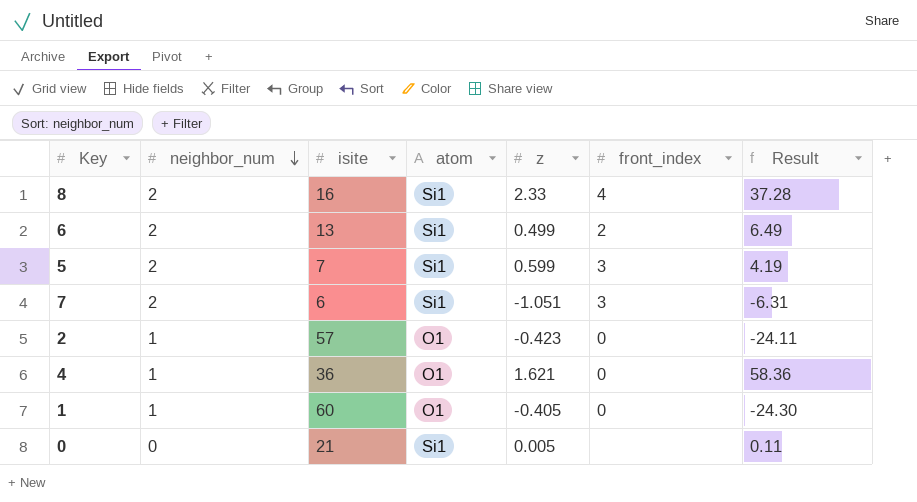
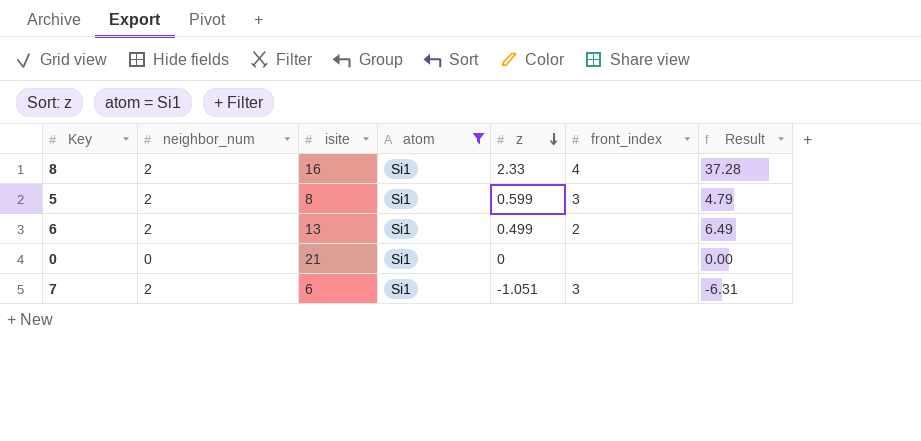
filter: none -> atom = Si1
row order: neighbor_num descending -> z descending
5 | isite: 7 -> 8
5 | Result: 4.19 -> 4.79
0 | z: 0.005 -> 0
0 | Result: 0.11 -> 0.00

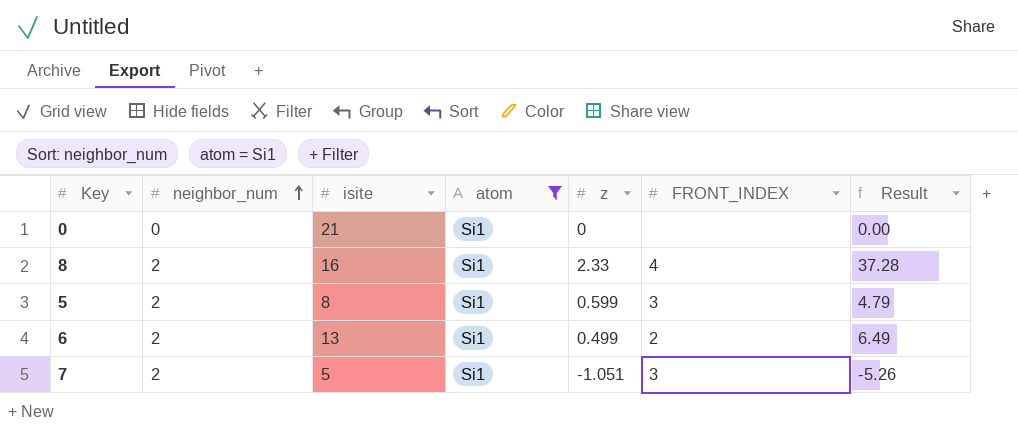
row order: z descending -> neighbor_num ascending
column name: front_index -> FRONT_INDEX
7 | isite: 6 -> 5
7 | Result: -6.31 -> -5.26

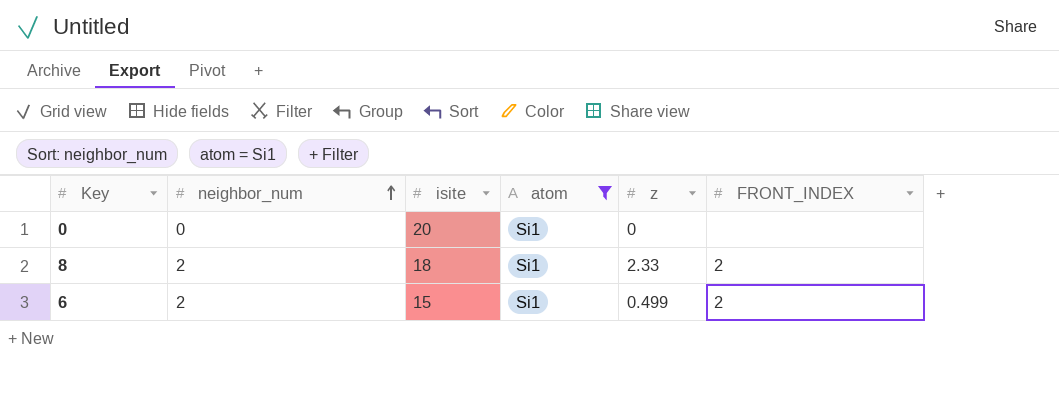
column Result | formula: [isite] * [z] -> none
row 5: 2 | 8 | Si1 | 0.599 | 3 | 4.79 -> none
row 7: 2 | 5 | Si1 | -1.051 | 3 | -5.26 -> none
0 | isite: 21 -> 20
8 | isite: 16 -> 18
8 | FRONT_INDEX: 4 -> 2
6 | isite: 13 -> 15

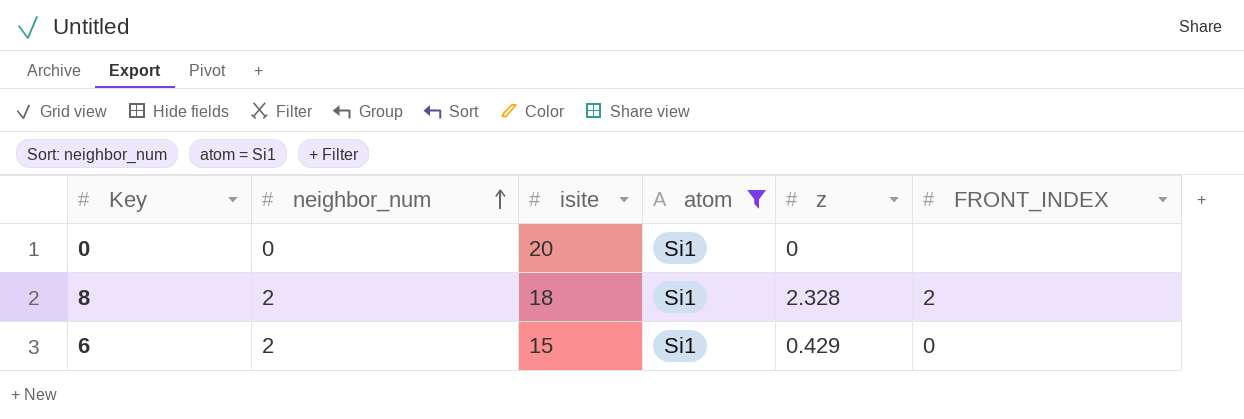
8 | z: 2.33 -> 2.328
6 | z: 0.499 -> 0.429
6 | FRONT_INDEX: 2 -> 0

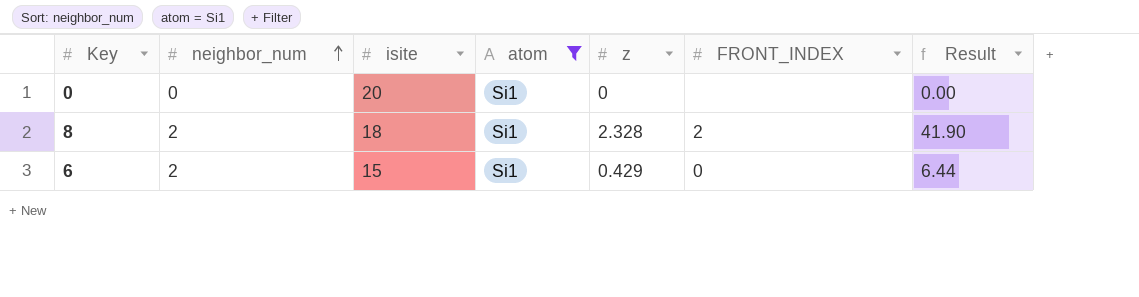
column Result | formula: none -> [isite] * [z]

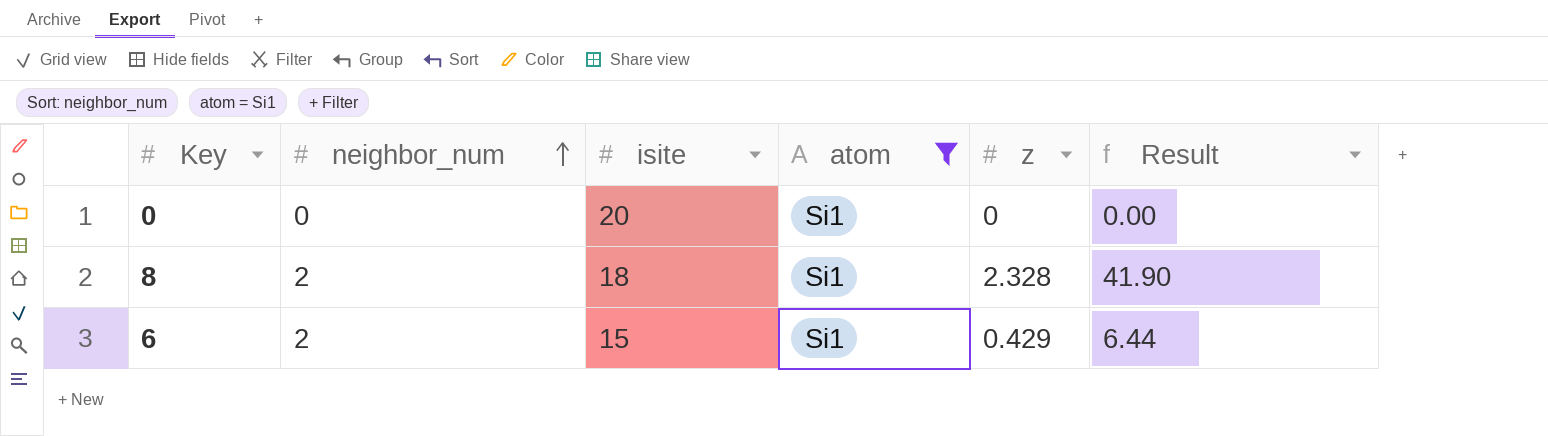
column FRONT_INDEX | position: 6 -> none

